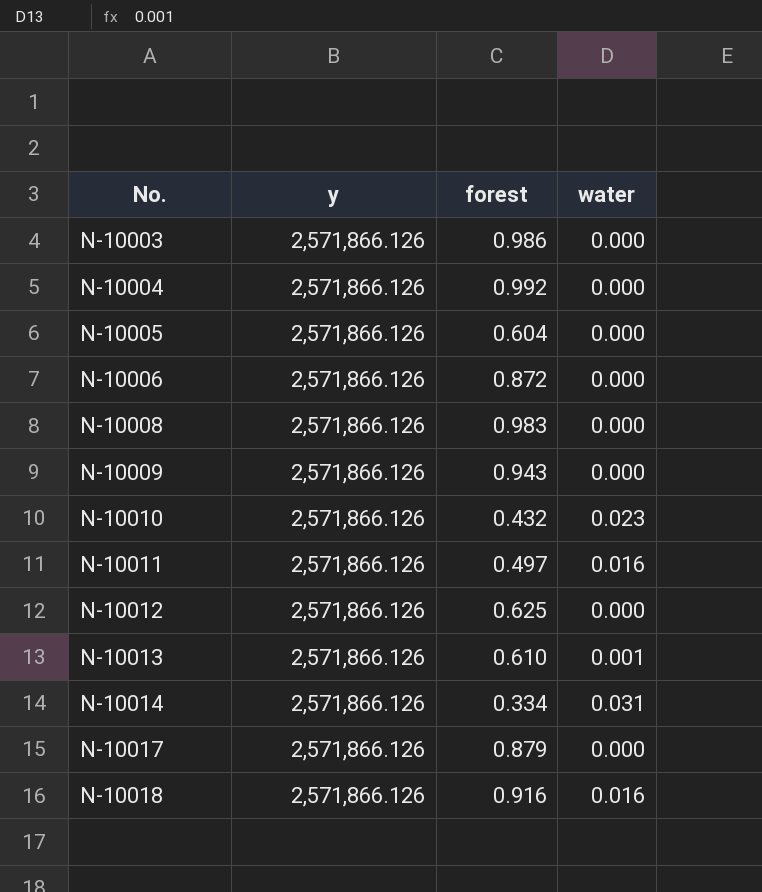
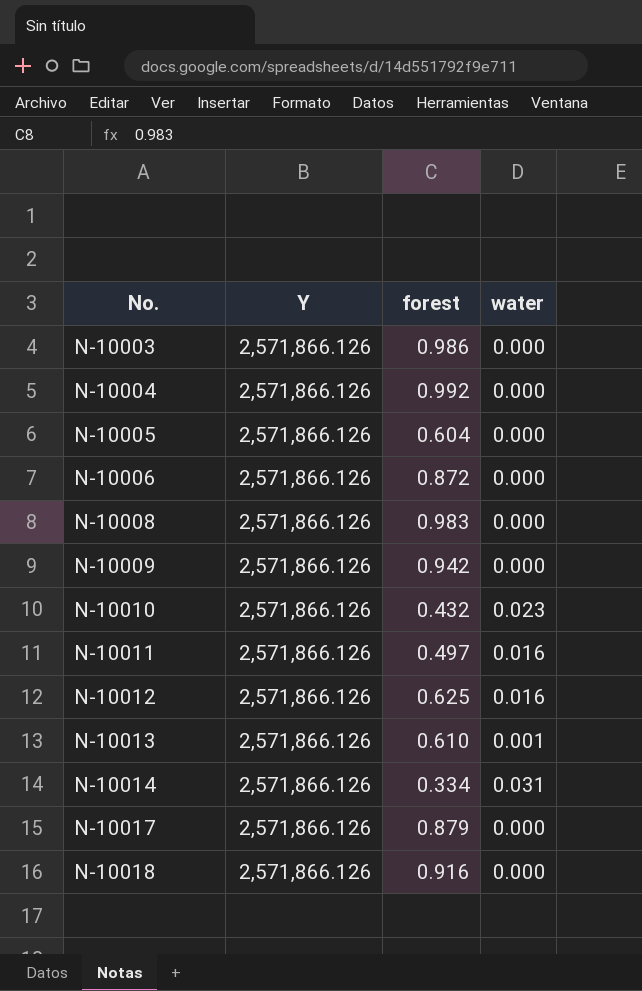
column name: y -> Y
N-10009 | forest: 0.943 -> 0.942
N-10012 | water: 0.000 -> 0.016
N-10018 | water: 0.016 -> 0.000

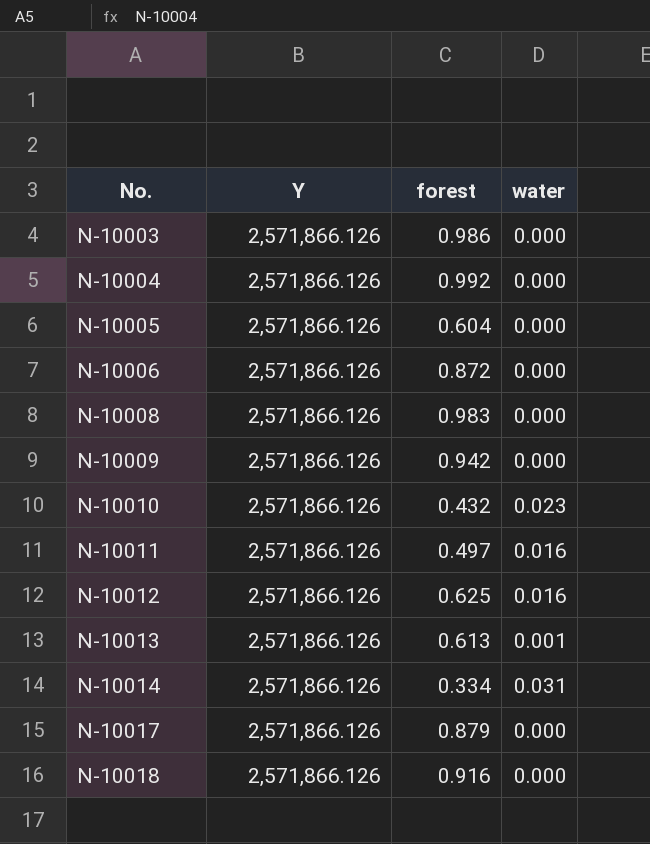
N-10013 | forest: 0.610 -> 0.613

